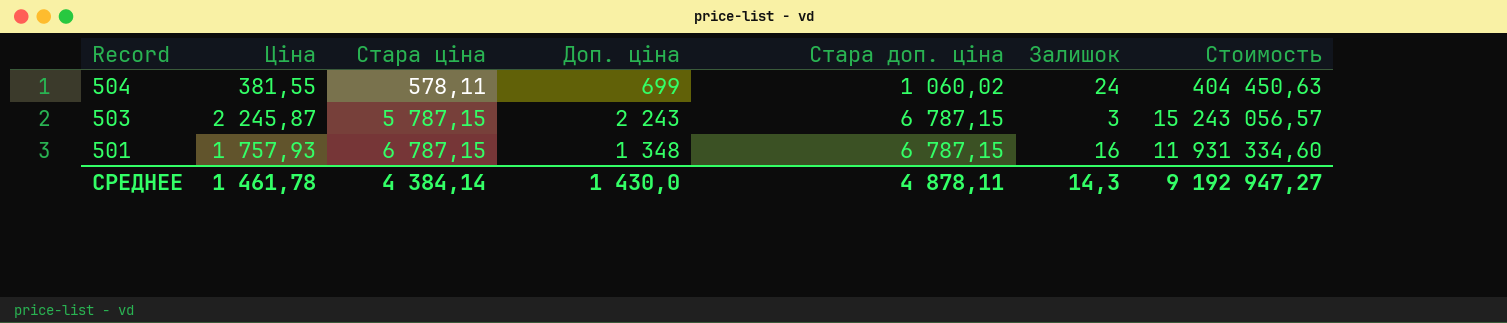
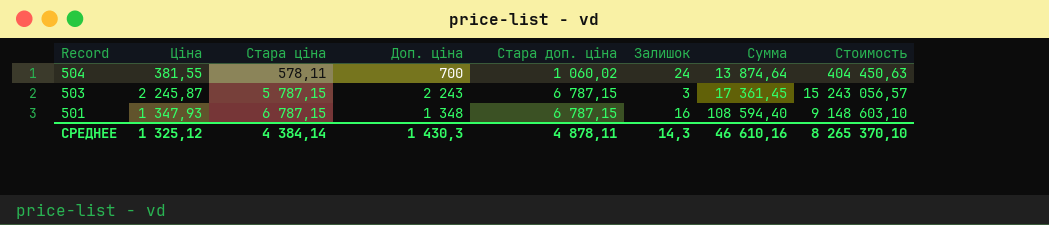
column Сумма | formula: none -> [Стара ціна] * [Залишок]
504 | Доп. ціна: 699 -> 700
501 | Ціна: 1 757,93 -> 1 347,93
501 | Стоимость: 11 931 334,60 -> 9 148 603,10
СРЕДНЕЕ | Ціна: 1 461,78 -> 1 325,12
СРЕДНЕЕ | Доп. ціна: 1 430,0 -> 1 430,3
СРЕДНЕЕ | Стоимость: 9 192 947,27 -> 8 265 370,10

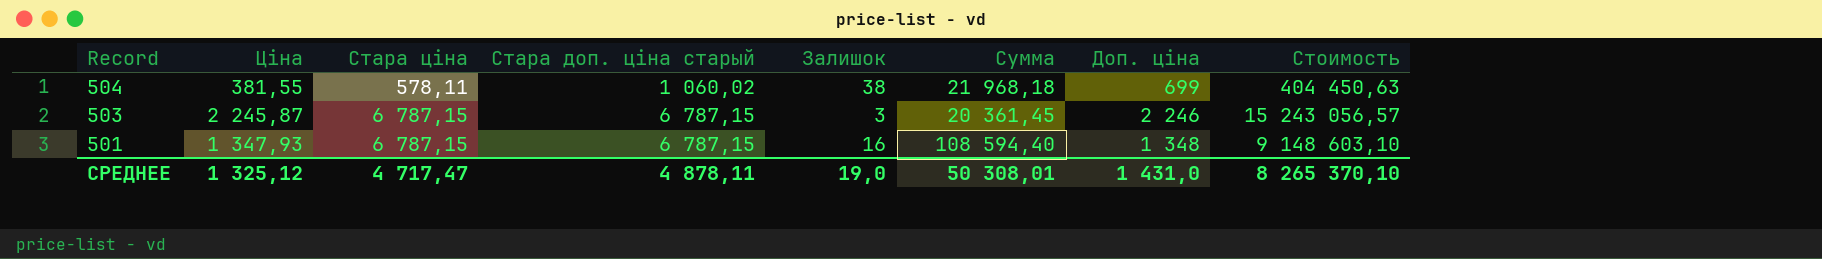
column name: Стара доп. ціна -> Стара доп. ціна старый
column Доп. ціна | position: 4 -> 7
504 | Залишок: 24 -> 38
504 | Сумма: 13 874,64 -> 21 968,18
504 | Доп. ціна: 700 -> 699
503 | Стара ціна: 5 787,15 -> 6 787,15
503 | Сумма: 17 361,45 -> 20 361,45
503 | Доп. ціна: 2 243 -> 2 246
СРЕДНЕЕ | Стара ціна: 4 384,14 -> 4 717,47
СРЕДНЕЕ | Залишок: 14,3 -> 19,0
СРЕДНЕЕ | Сумма: 46 610,16 -> 50 308,01
СРЕДНЕЕ | Доп. ціна: 1 430,3 -> 1 431,0

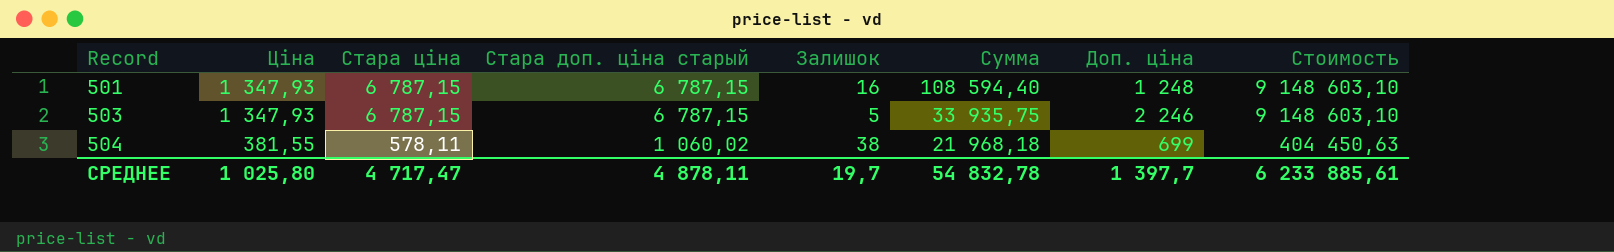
row order: Record descending -> Record ascending
501 | Доп. ціна: 1 348 -> 1 248
503 | Ціна: 2 245,87 -> 1 347,93
503 | Залишок: 3 -> 5
503 | Сумма: 20 361,45 -> 33 935,75
503 | Стоимость: 15 243 056,57 -> 9 148 603,10
СРЕДНЕЕ | Ціна: 1 325,12 -> 1 025,80
СРЕДНЕЕ | Залишок: 19,0 -> 19,7
СРЕДНЕЕ | Сумма: 50 308,01 -> 54 832,78
СРЕДНЕЕ | Доп. ціна: 1 431,0 -> 1 397,7
СРЕДНЕЕ | Стоимость: 8 265 370,10 -> 6 233 885,61

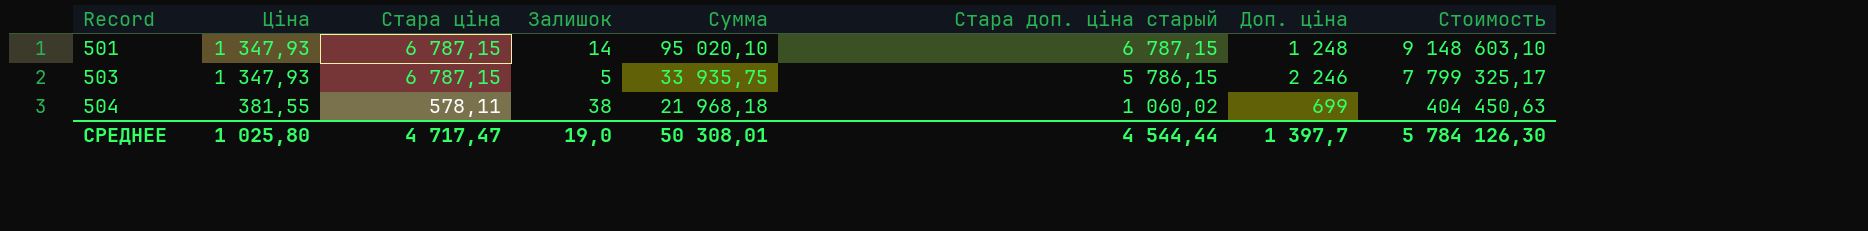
column Стара доп. ціна старый | position: 4 -> 6
501 | Залишок: 16 -> 14
501 | Сумма: 108 594,40 -> 95 020,10
503 | Стара доп. ціна старый: 6 787,15 -> 5 786,15
503 | Стоимость: 9 148 603,10 -> 7 799 325,17
СРЕДНЕЕ | Залишок: 19,7 -> 19,0
СРЕДНЕЕ | Сумма: 54 832,78 -> 50 308,01
СРЕДНЕЕ | Стара доп. ціна старый: 4 878,11 -> 4 544,44
СРЕДНЕЕ | Стоимость: 6 233 885,61 -> 5 784 126,30

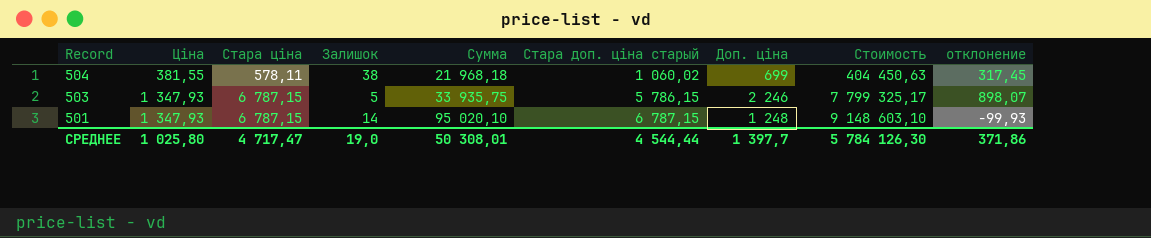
row order: Record ascending -> Record descending
column отклонение | formula: none -> [Доп. ціна] - [Ціна]

